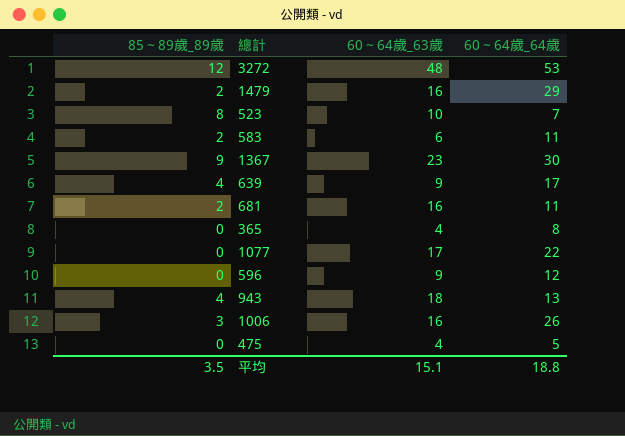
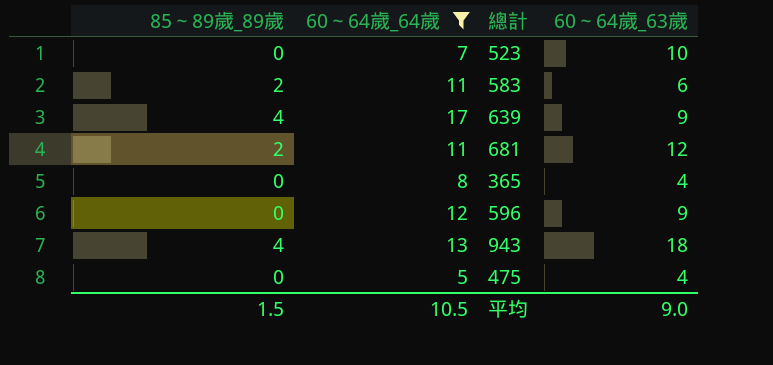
filter: none -> 60～64歲_64歲 <= 17
column 60～64歲_64歲 | position: 4 -> 2
523 | 85～89歲_89歲: 8 -> 0
681 | 60～64歲_63歲: 16 -> 12
平均 | 85～89歲_89歲: 3.5 -> 1.5
平均 | 60～64歲_64歲: 18.8 -> 10.5
平均 | 60～64歲_63歲: 15.1 -> 9.0

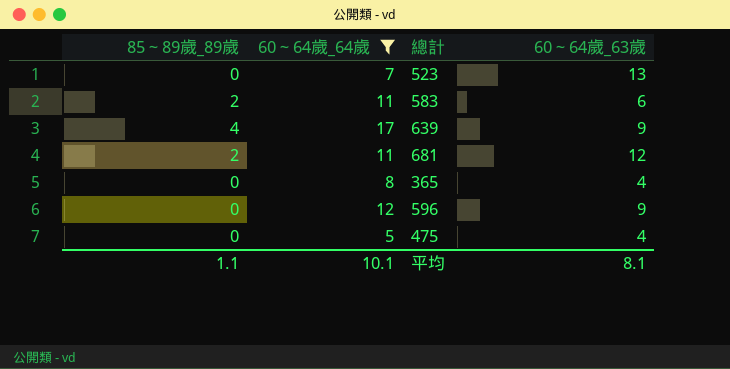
row 943: 4 | 13 | 18 -> none
523 | 60～64歲_63歲: 10 -> 13
平均 | 85～89歲_89歲: 1.5 -> 1.1
平均 | 60～64歲_64歲: 10.5 -> 10.1
平均 | 60～64歲_63歲: 9.0 -> 8.1

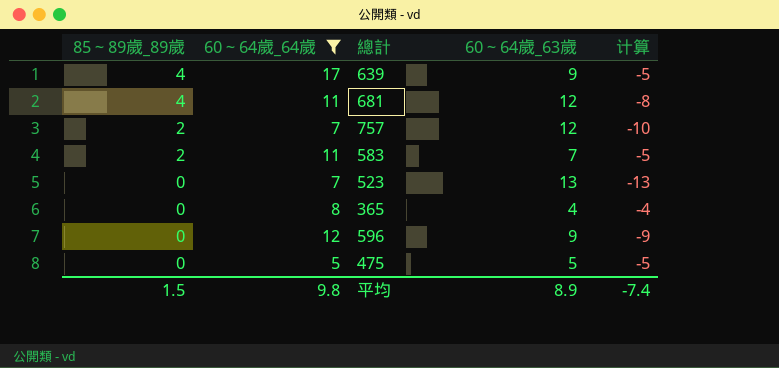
row order: none -> 85～89歲_89歲 descending
column 计算 | formula: none -> [85～89歲_89歲] - [60～64歲_63歲]
681 | 85～89歲_89歲: 2 -> 4
row 757: none -> 2 | 7 | 12 | -10
583 | 60～64歲_63歲: 6 -> 7
475 | 60～64歲_63歲: 4 -> 5
平均 | 85～89歲_89歲: 1.1 -> 1.5
平均 | 60～64歲_64歲: 10.1 -> 9.8
平均 | 60～64歲_63歲: 8.1 -> 8.9

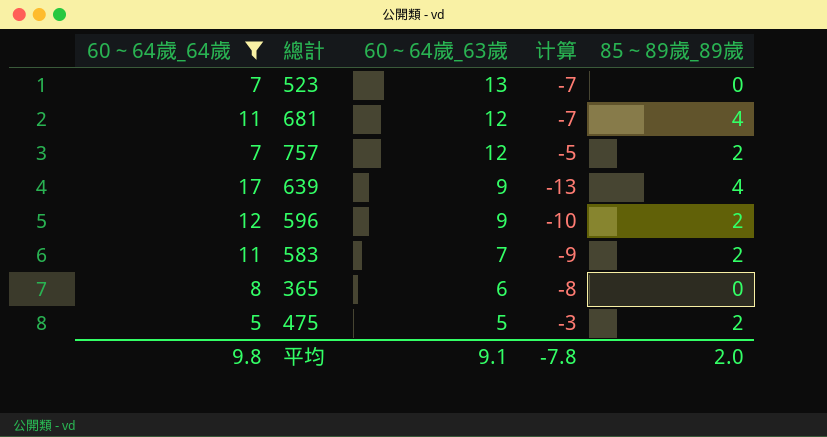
row order: 85～89歲_89歲 descending -> 60～64歲_63歲 descending
column 计算 | formula: [85～89歲_89歲] - [60～64歲_63歲] -> [85～89歲_89歲] - [60～64歲_64歲]
column 85～89歲_89歲 | position: 1 -> 5
596 | 85～89歲_89歲: 0 -> 2
365 | 60～64歲_63歲: 4 -> 6
475 | 85～89歲_89歲: 0 -> 2
平均 | 60～64歲_63歲: 8.9 -> 9.1
平均 | 计算: -7.4 -> -7.8
平均 | 85～89歲_89歲: 1.5 -> 2.0

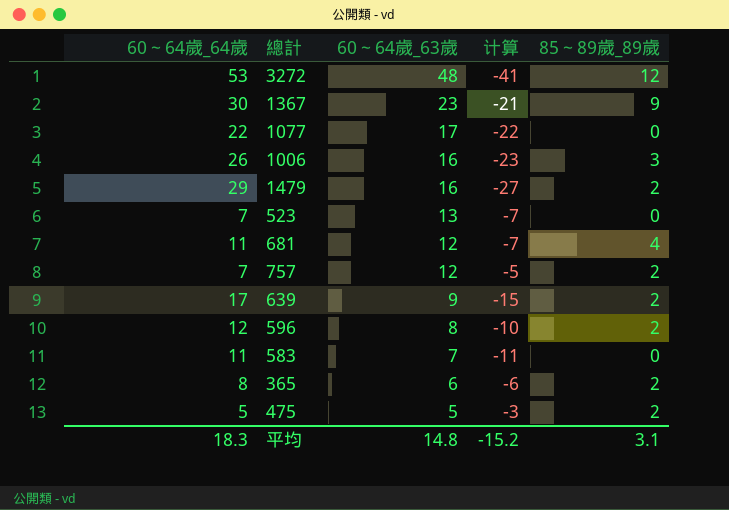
filter: 60～64歲_64歲 <= 17 -> none
639 | 计算: -13 -> -15
639 | 85～89歲_89歲: 4 -> 2
596 | 60～64歲_63歲: 9 -> 8
583 | 计算: -9 -> -11
583 | 85～89歲_89歲: 2 -> 0
365 | 计算: -8 -> -6
365 | 85～89歲_89歲: 0 -> 2
平均 | 60～64歲_64歲: 9.8 -> 18.3
平均 | 60～64歲_63歲: 9.1 -> 14.8
平均 | 计算: -7.8 -> -15.2
平均 | 85～89歲_89歲: 2.0 -> 3.1

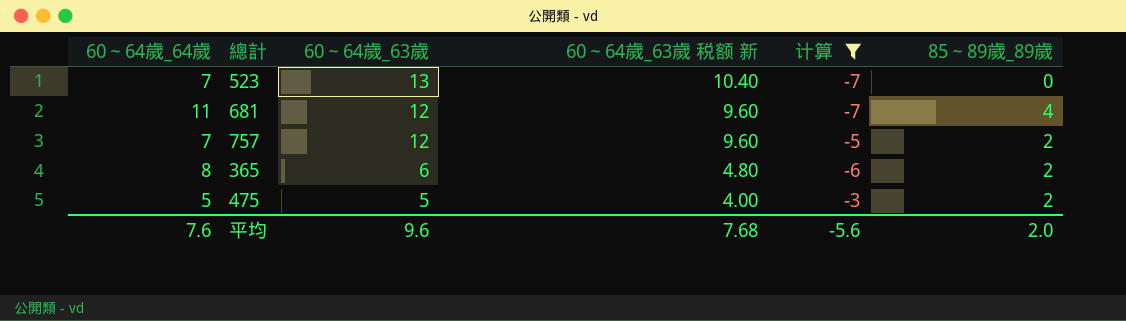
filter: none -> 计算 >= -7
column 60～64歲_63歲 税额 新 | formula: none -> [60～64歲_63歲] * 0.8
平均 | 60～64歲_64歲: 18.3 -> 7.6
平均 | 60～64歲_63歲: 14.8 -> 9.6
平均 | 计算: -15.2 -> -5.6
平均 | 85～89歲_89歲: 3.1 -> 2.0

